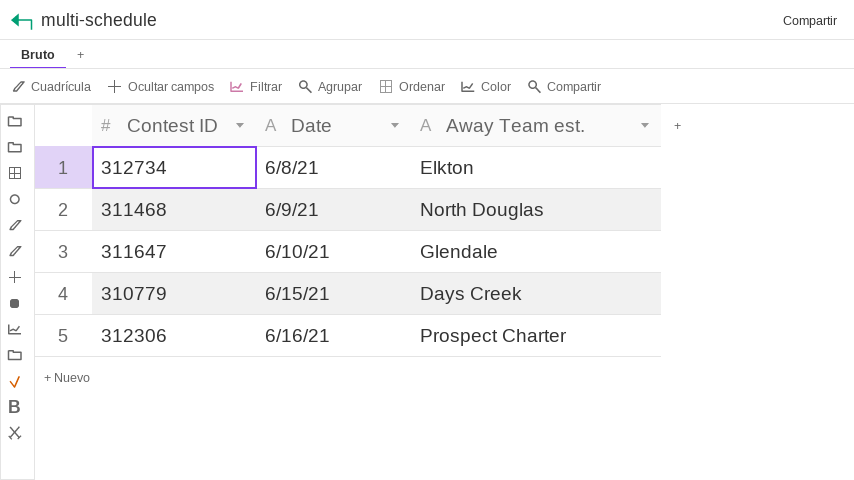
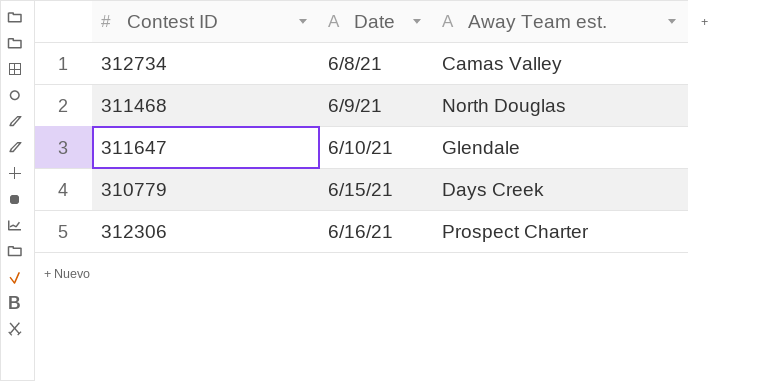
312734 | Away Team est.: Elkton -> Camas Valley

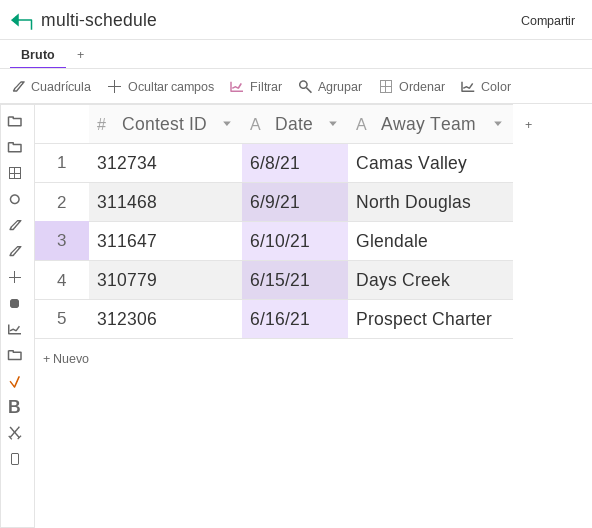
column name: Away Team est. -> Away Team

